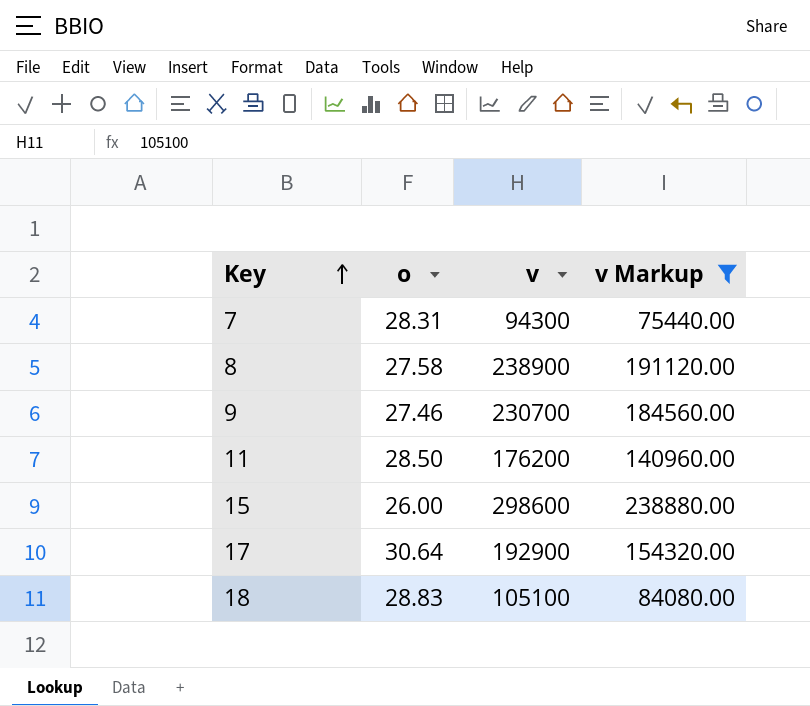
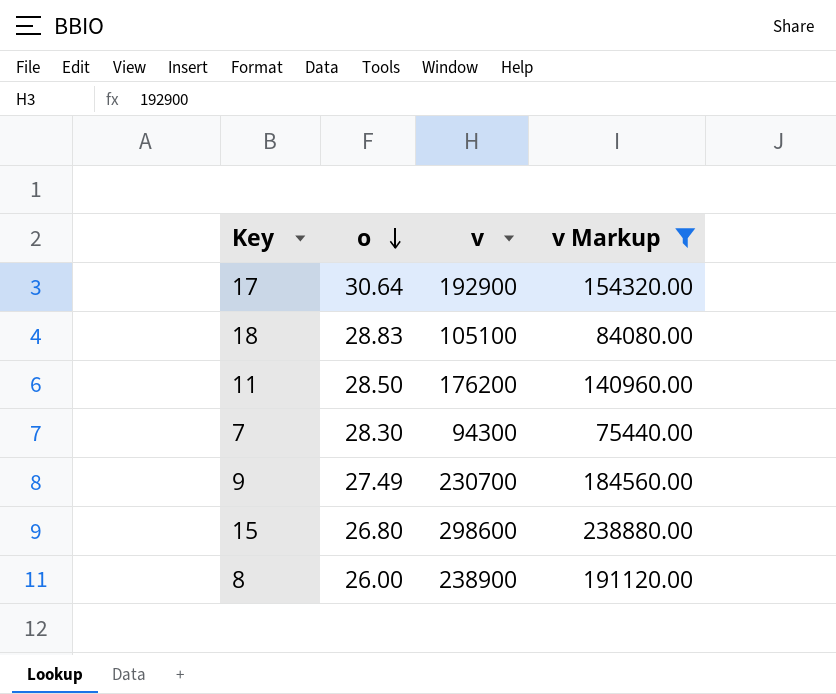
row order: Key ascending -> o descending
7 | o: 28.31 -> 28.30
9 | o: 27.46 -> 27.49
15 | o: 26.00 -> 26.80
8 | o: 27.58 -> 26.00

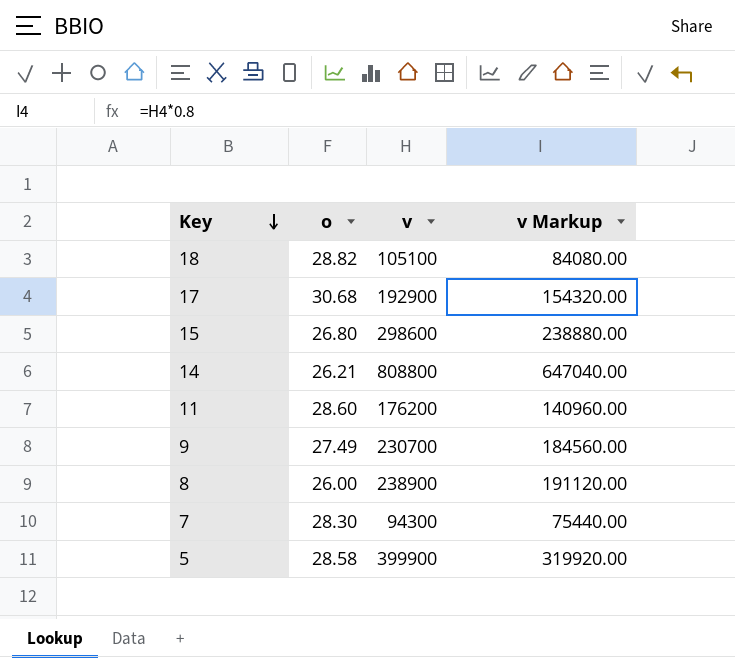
filter: v Markup <= 238880.00 -> none
row order: o descending -> Key descending
18 | o: 28.83 -> 28.82
17 | o: 30.64 -> 30.68
11 | o: 28.50 -> 28.60

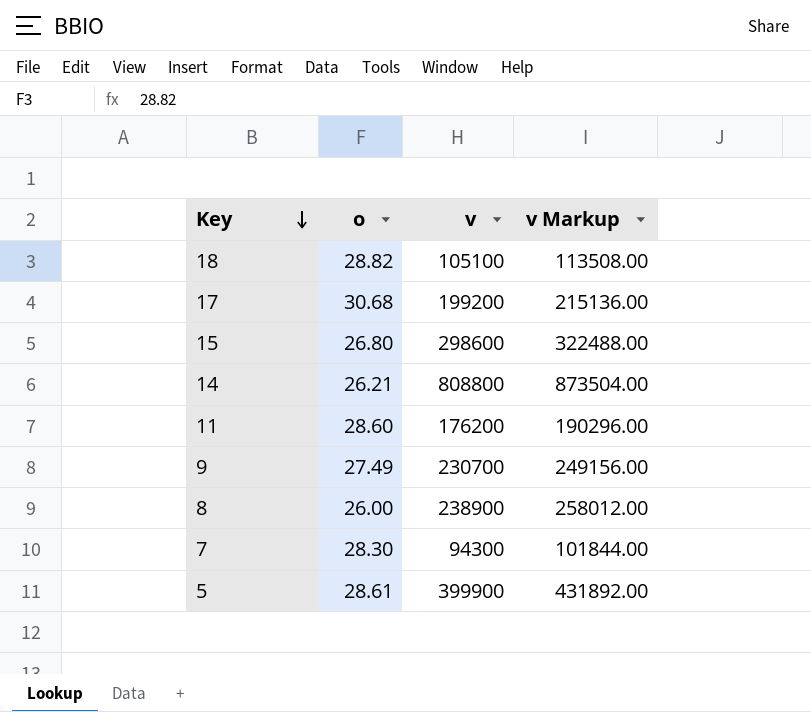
column v Markup | formula: [v] * 0.8 -> [v] * 1.08
17 | v: 192900 -> 199200
5 | o: 28.58 -> 28.61

